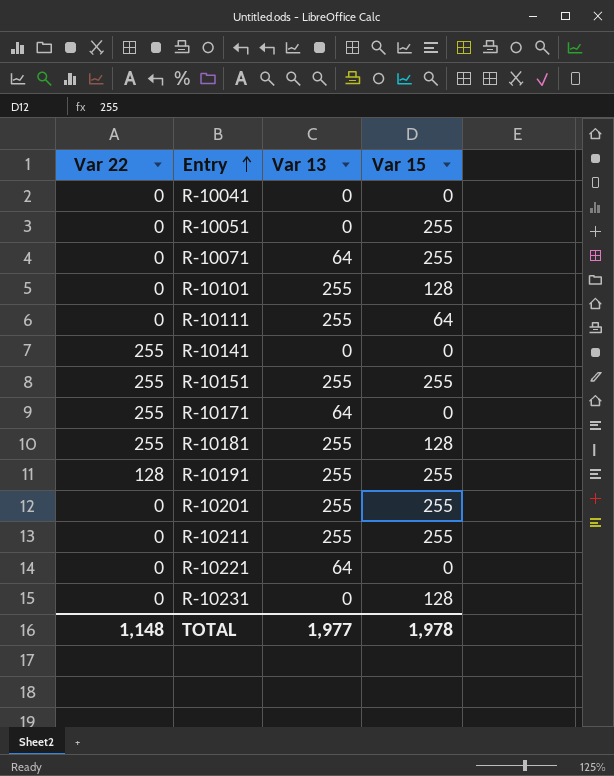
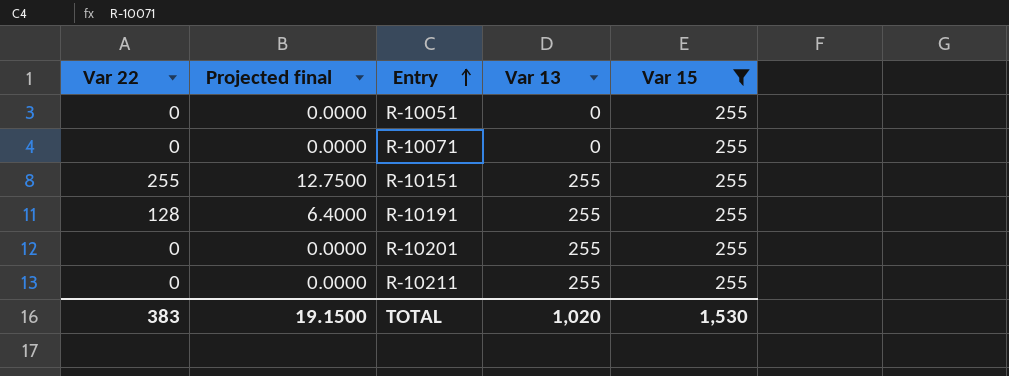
filter: none -> Var 15 = 255
column Projected final | formula: none -> [Var 22] * 0.05
R-10071 | Var 13: 64 -> 0
TOTAL | Var 22: 1,148 -> 383
TOTAL | Var 13: 1,977 -> 1,020
TOTAL | Var 15: 1,978 -> 1,530

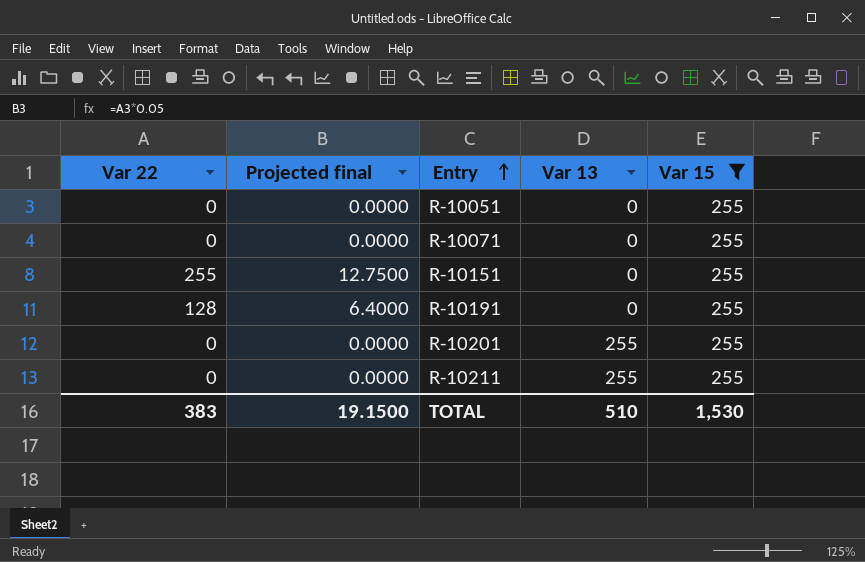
R-10151 | Var 13: 255 -> 0
R-10191 | Var 13: 255 -> 0
TOTAL | Var 13: 1,020 -> 510

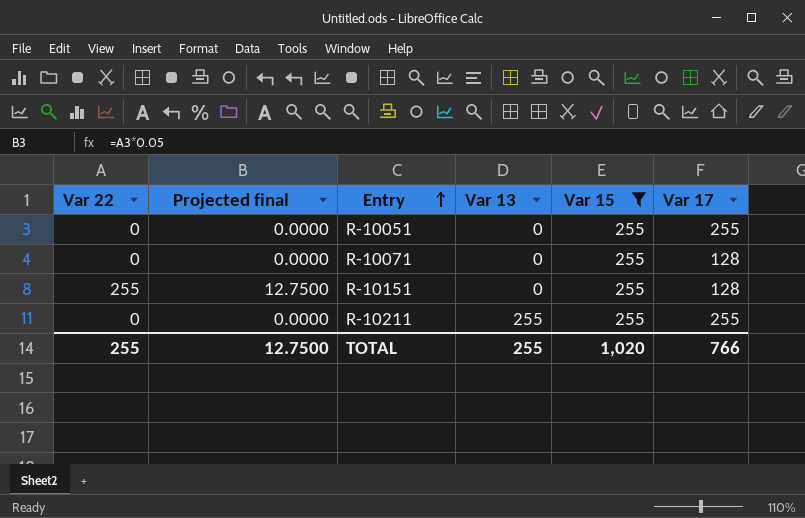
column Var 17 | position: none -> 6
row R-10191: 128 | 6.4000 | 0 | 255 -> none
row R-10201: 0 | 0.0000 | 255 | 255 -> none
TOTAL | Var 22: 383 -> 255
TOTAL | Projected final: 19.1500 -> 12.7500
TOTAL | Var 13: 510 -> 255
TOTAL | Var 15: 1,530 -> 1,020

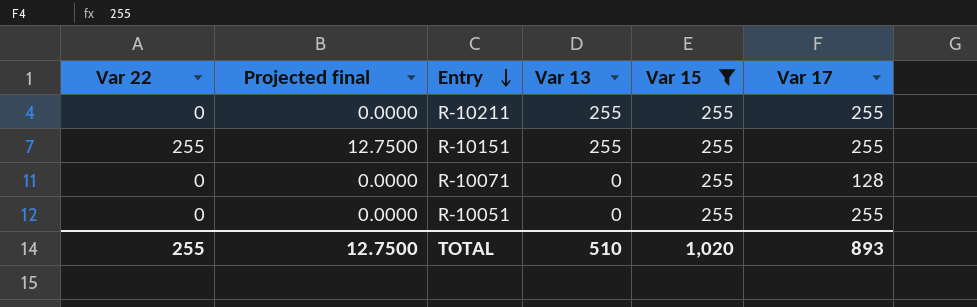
row order: Entry ascending -> Entry descending
R-10151 | Var 13: 0 -> 255
R-10151 | Var 17: 128 -> 255
TOTAL | Var 13: 255 -> 510
TOTAL | Var 17: 766 -> 893

